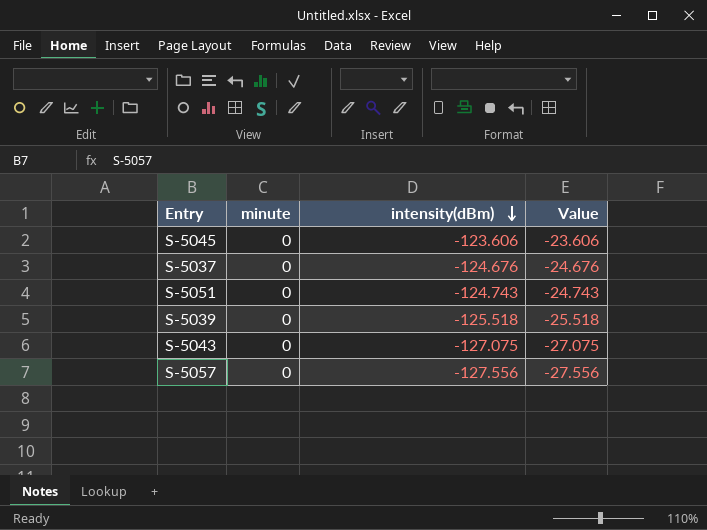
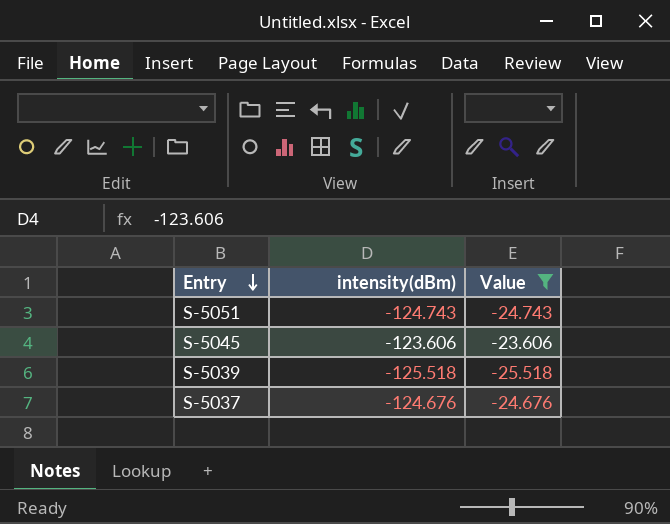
filter: none -> Value >= -25.518
row order: intensity(dBm) descending -> Entry descending
column minute | position: 2 -> none

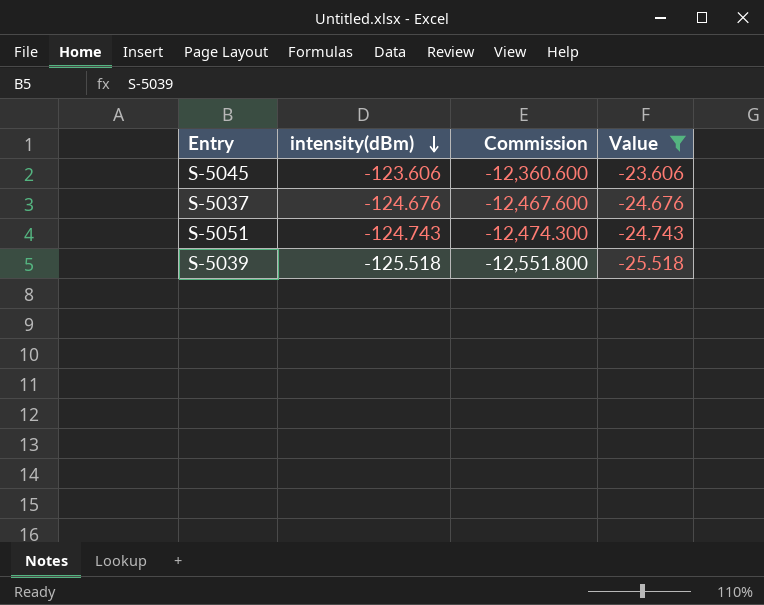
row order: Entry descending -> intensity(dBm) descending
column Commission | formula: none -> [intensity(dBm)] * 100

